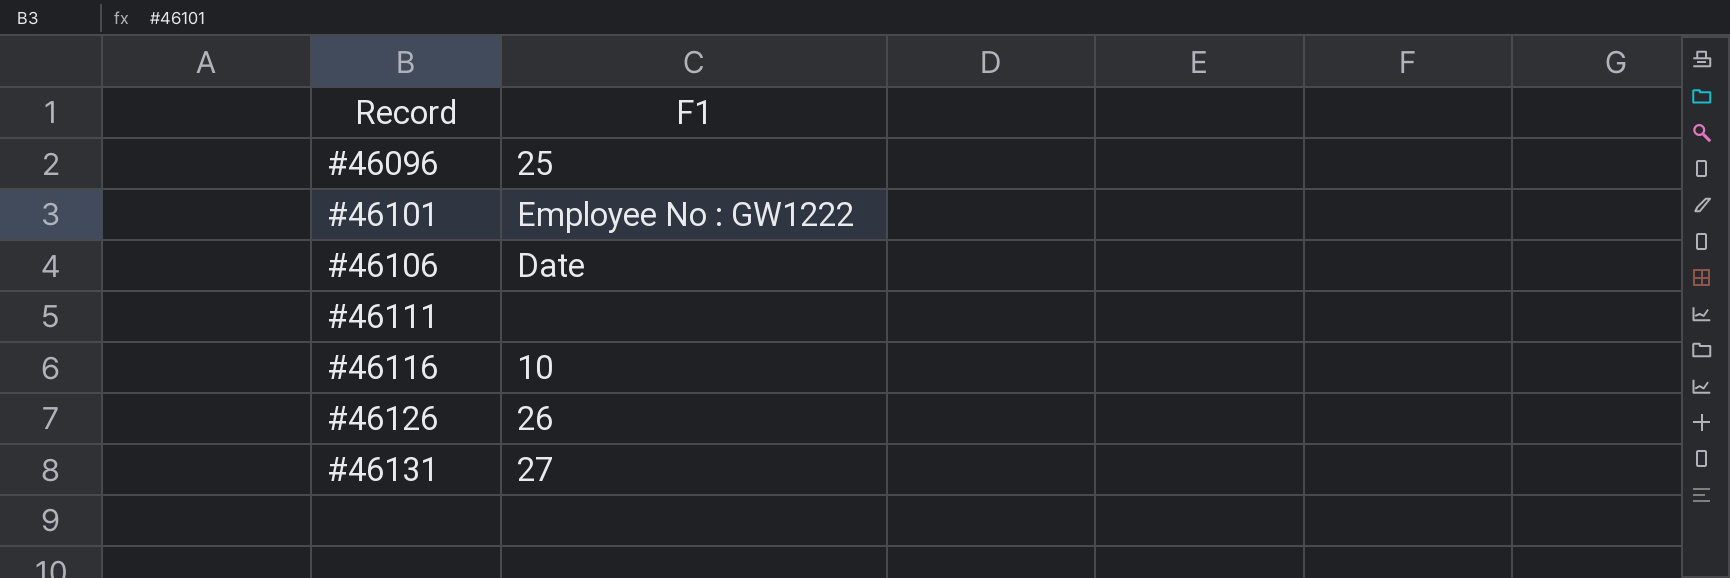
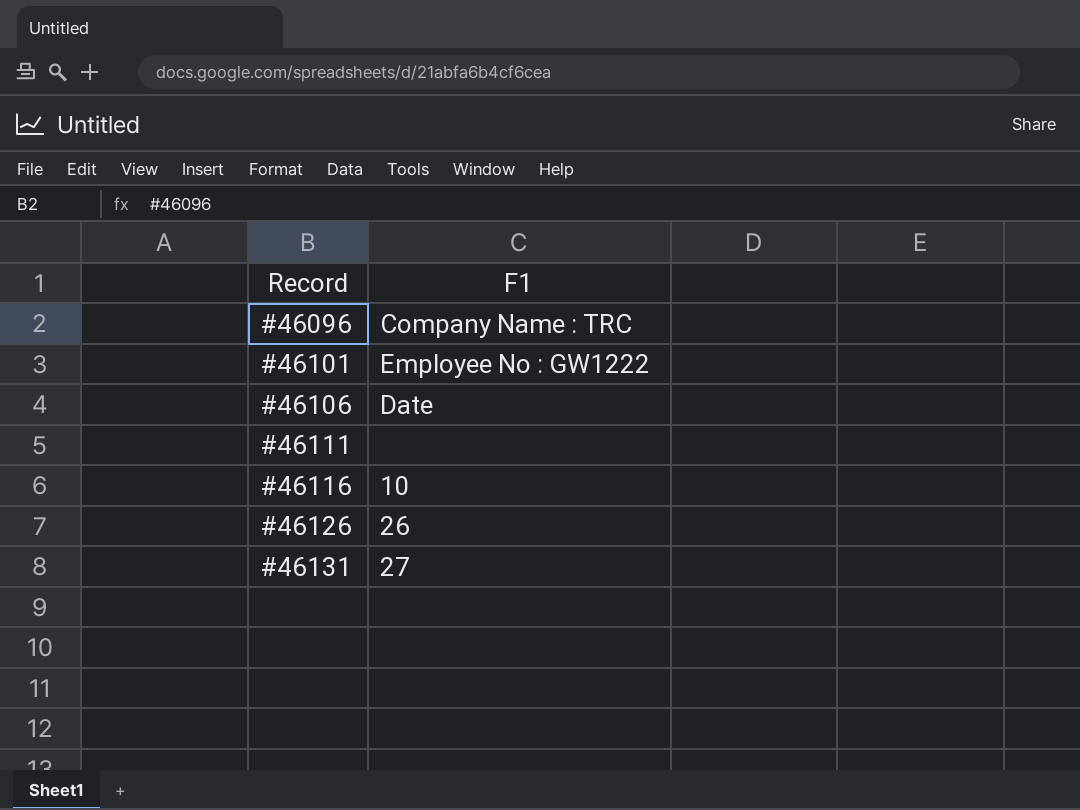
#46096 | F1: 25 -> Company Name : TRC

